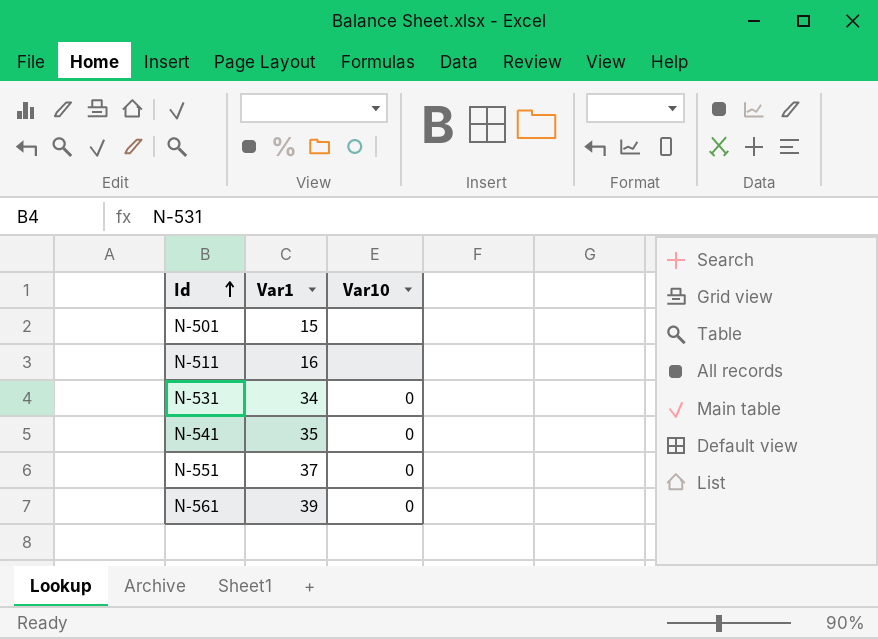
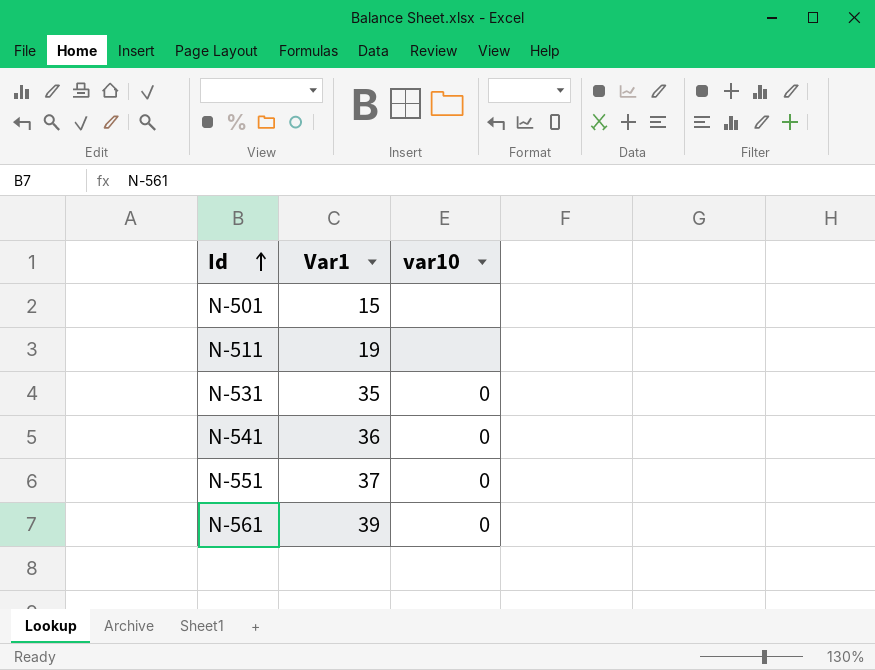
column name: Var10 -> var10
N-511 | Var1: 16 -> 19
N-531 | Var1: 34 -> 35
N-541 | Var1: 35 -> 36

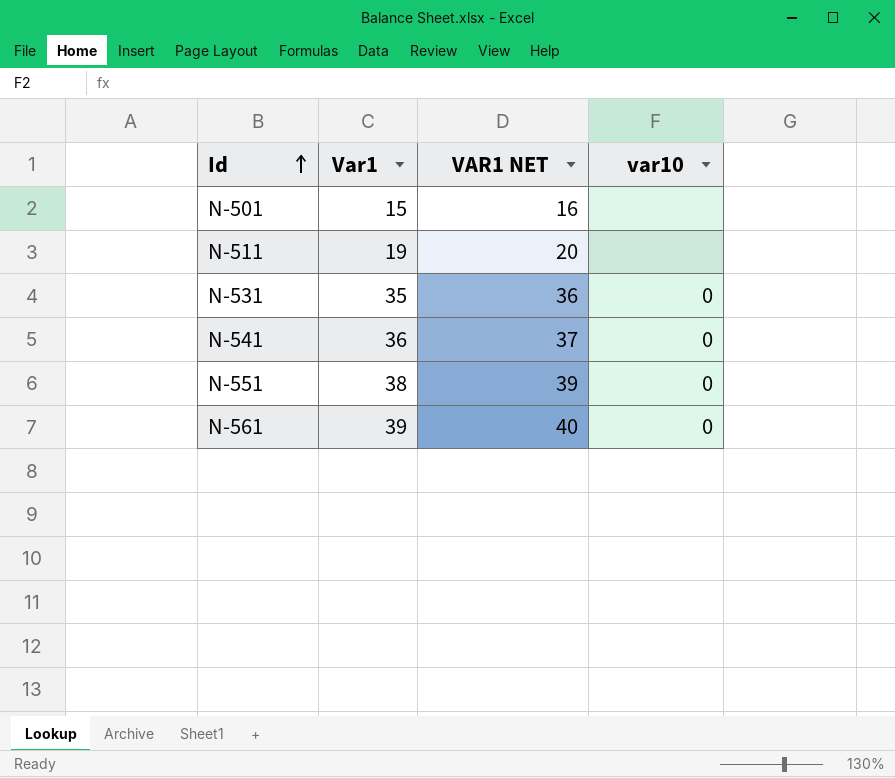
column VAR1 NET | formula: none -> [Var1] + 1
N-551 | Var1: 37 -> 38

